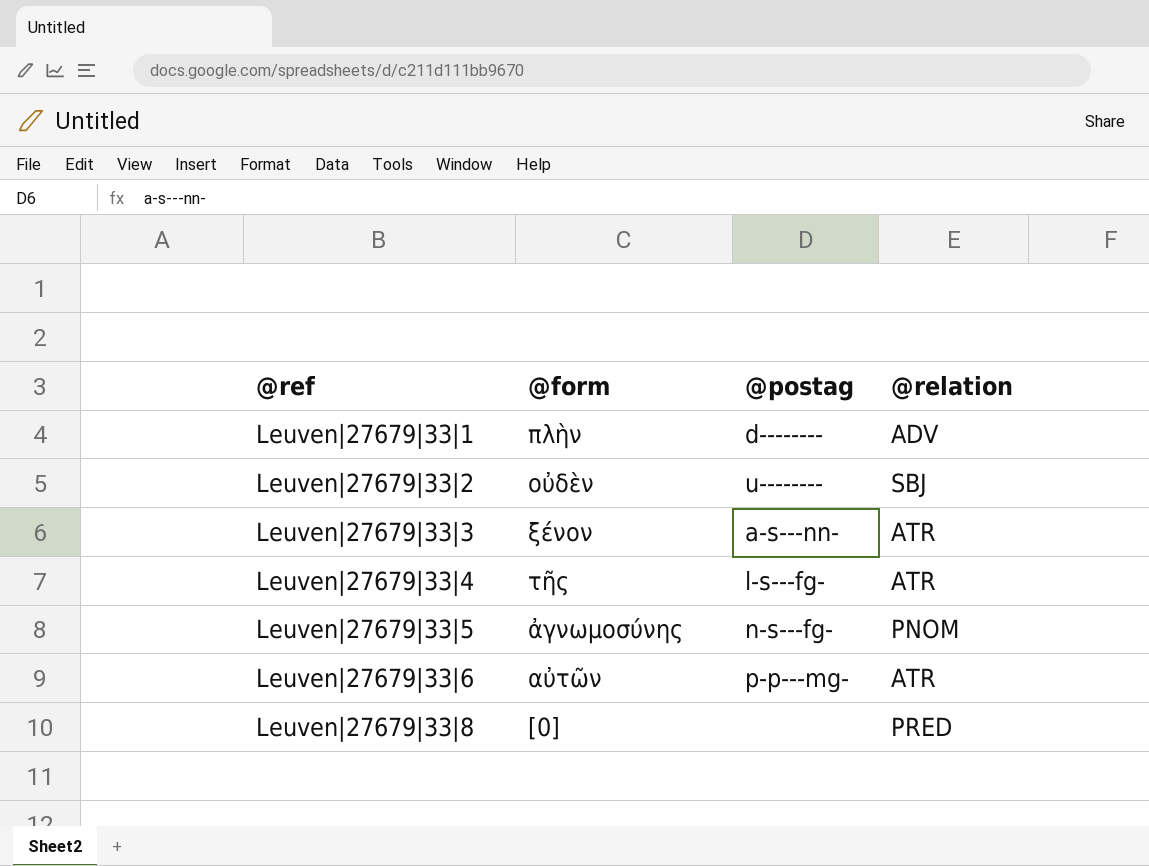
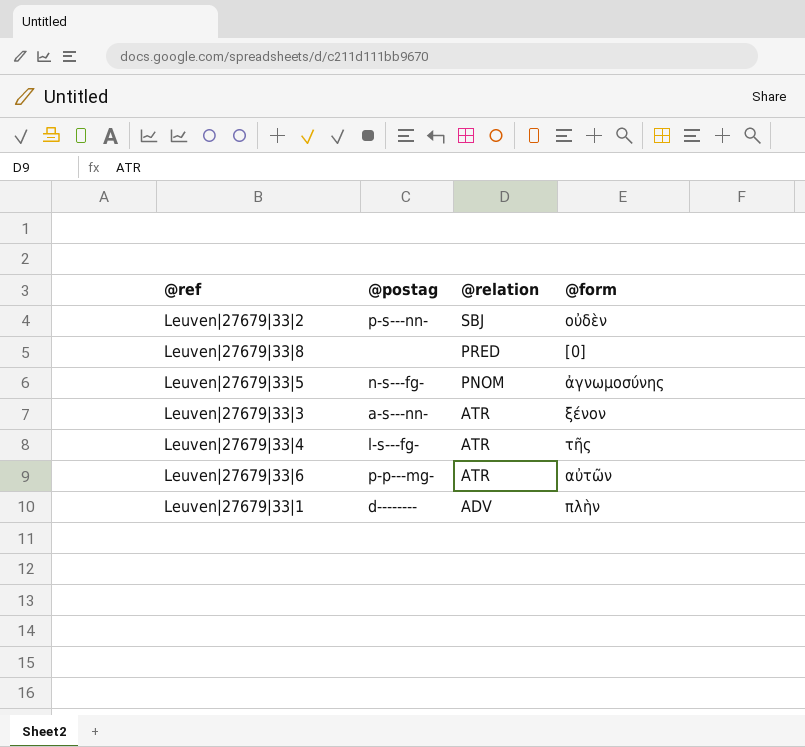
row order: @ref ascending -> @relation descending
column @form | position: 2 -> 4
Leuven|27679|33|2 | @postag: u-------- -> p-s---nn-

